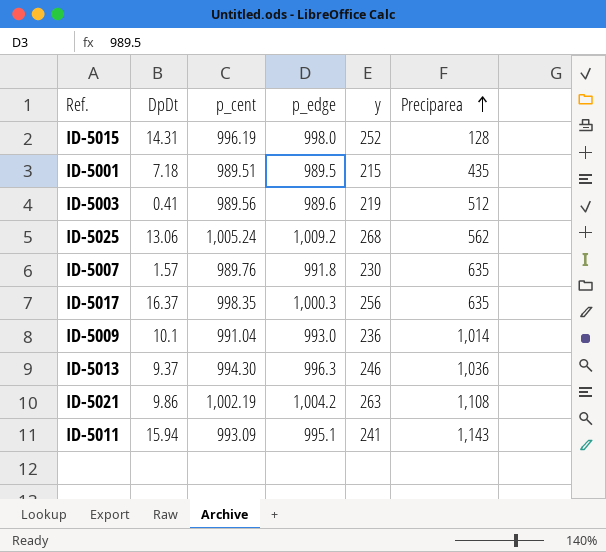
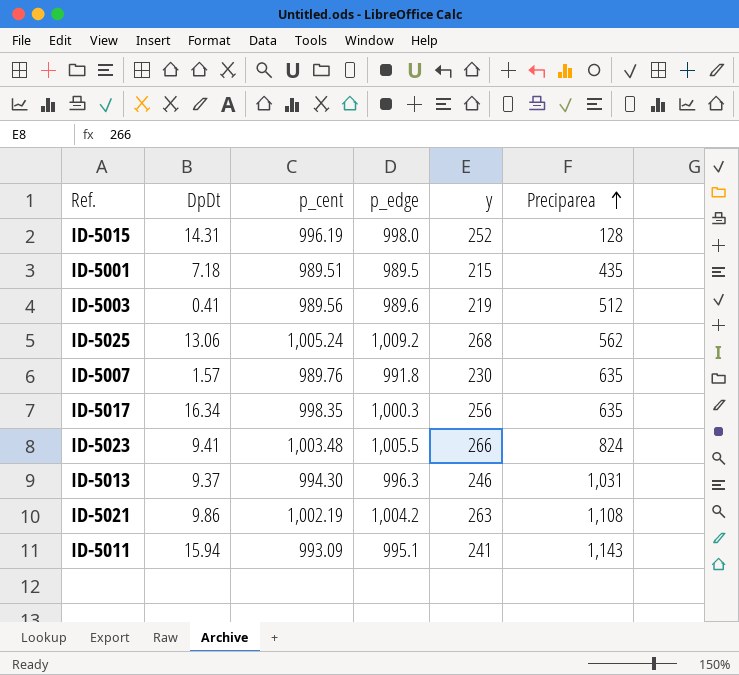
row ID-5009: 10.1 | 991.04 | 993.0 | 236 | 1,014 -> none
ID-5017 | DpDt: 16.37 -> 16.34
row ID-5023: none -> 9.41 | 1,003.48 | 1,005.5 | 266 | 824
ID-5013 | Preciparea: 1,036 -> 1,031

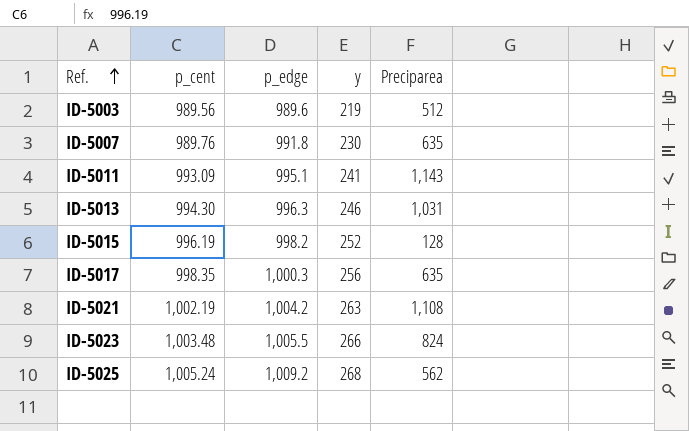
row order: Preciparea ascending -> Ref. ascending
column DpDt | position: 2 -> none
row ID-5001: 7.18 | 989.51 | 989.5 | 215 | 435 -> none
ID-5015 | p_edge: 998.0 -> 998.2

